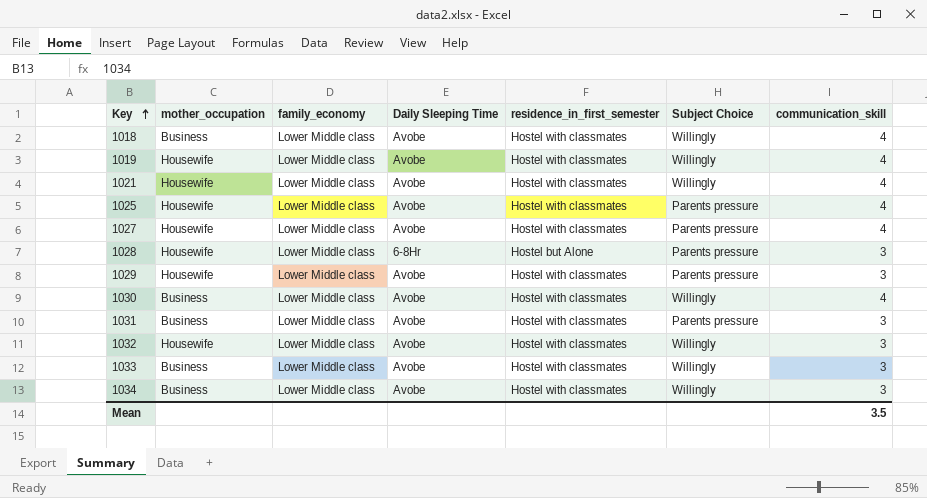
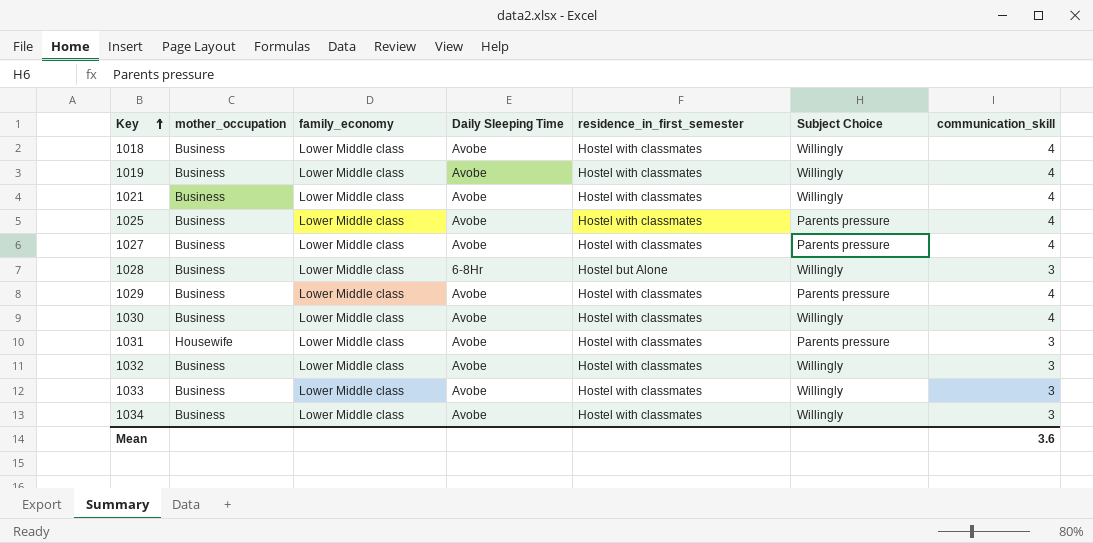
1019 | mother_occupation: Housewife -> Business
1021 | mother_occupation: Housewife -> Business
1025 | mother_occupation: Housewife -> Business
1027 | mother_occupation: Housewife -> Business
1028 | mother_occupation: Housewife -> Business
1028 | Subject Choice: Parents pressure -> Willingly
1029 | mother_occupation: Housewife -> Business
1029 | communication_skill: 3 -> 4
1031 | mother_occupation: Business -> Housewife
1032 | mother_occupation: Housewife -> Business
Mean | communication_skill: 3.5 -> 3.6

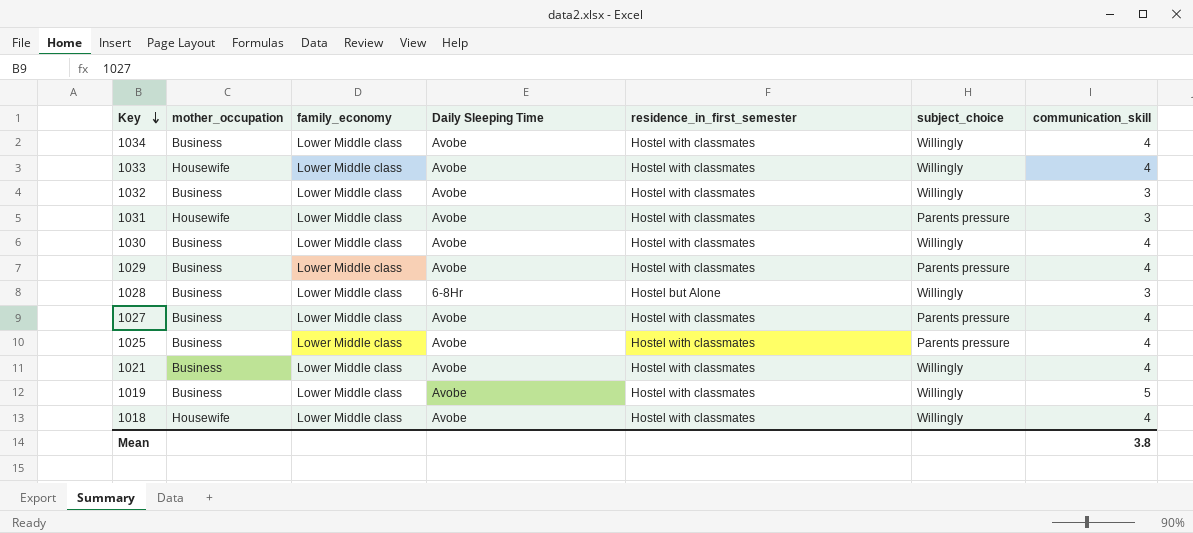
row order: Key ascending -> Key descending
column name: Subject Choice -> subject_choice
1034 | communication_skill: 3 -> 4
1033 | mother_occupation: Business -> Housewife
1033 | communication_skill: 3 -> 4
1019 | communication_skill: 4 -> 5
1018 | mother_occupation: Business -> Housewife
Mean | communication_skill: 3.6 -> 3.8

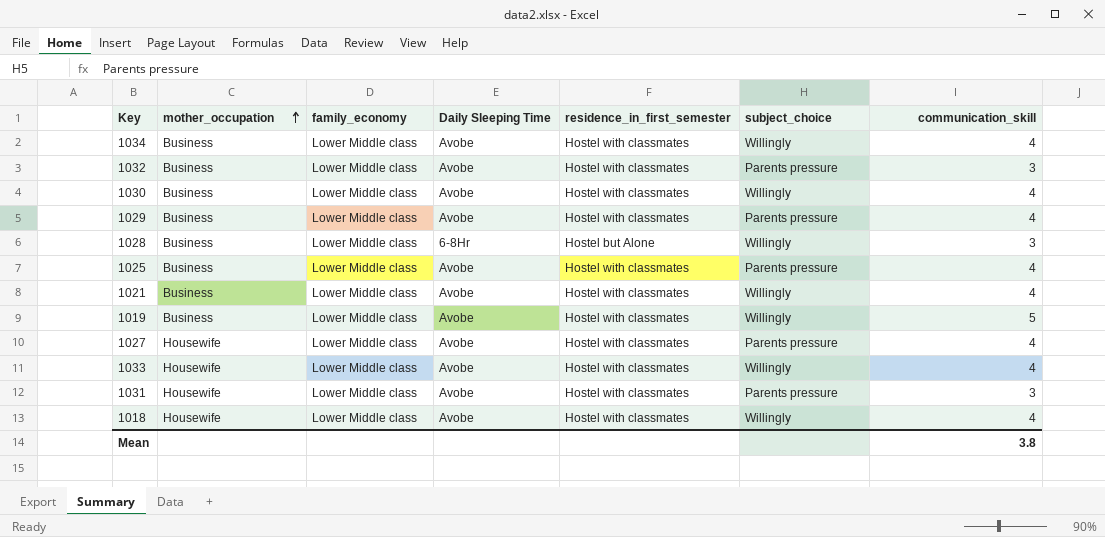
row order: Key descending -> mother_occupation ascending
1032 | subject_choice: Willingly -> Parents pressure
1027 | mother_occupation: Business -> Housewife

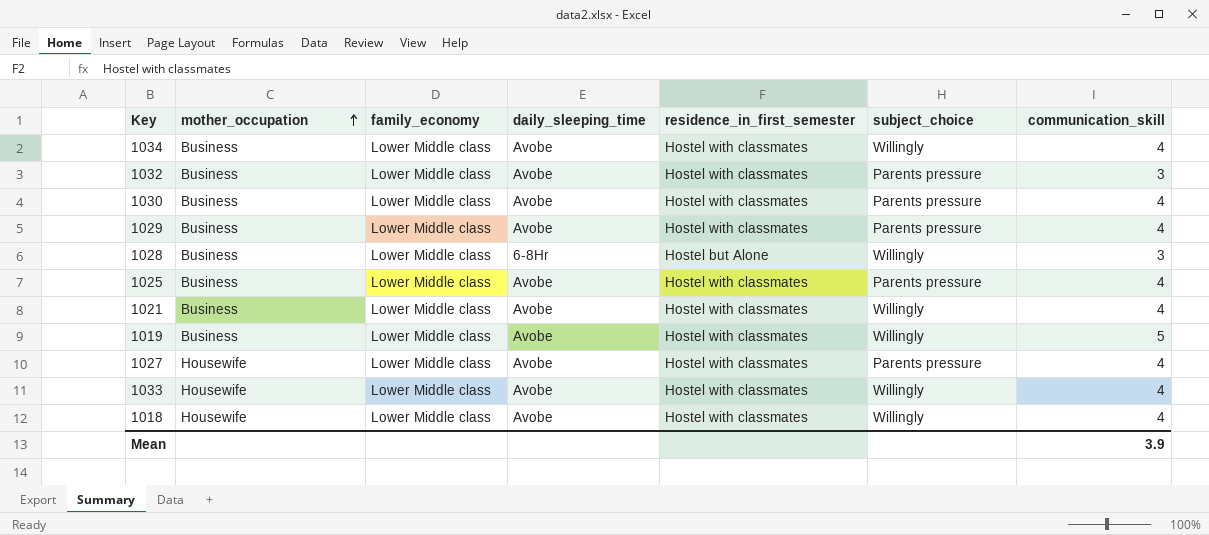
column name: Daily Sleeping Time -> daily_sleeping_time
row 1031: Housewife | Lower Middle class | Avobe | Hostel with classmates | Parents pressure | 3 -> none
1030 | subject_choice: Willingly -> Parents pressure
Mean | communication_skill: 3.8 -> 3.9

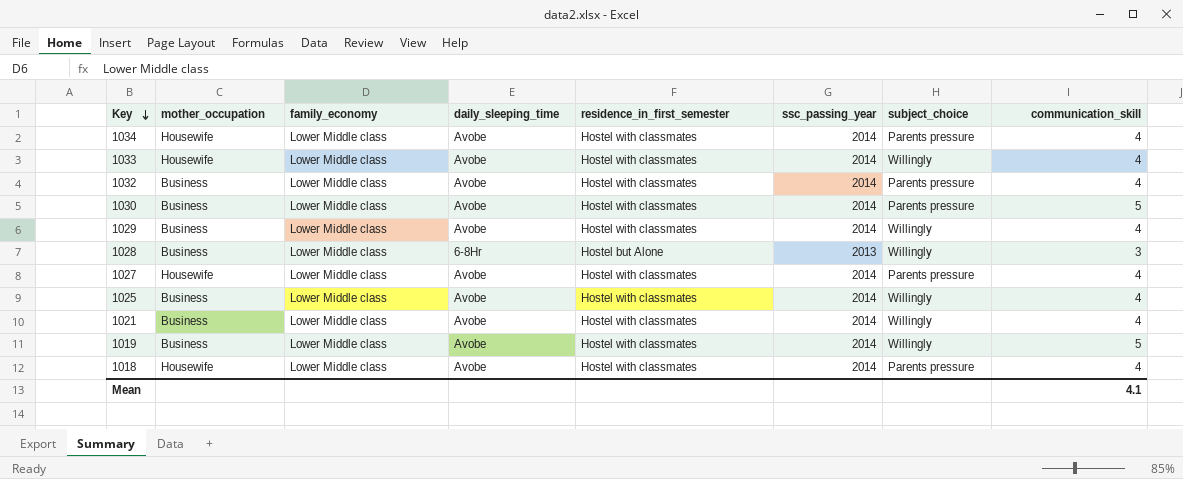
row order: mother_occupation ascending -> Key descending
column ssc_passing_year | position: none -> 6
1034 | mother_occupation: Business -> Housewife
1034 | subject_choice: Willingly -> Parents pressure
1032 | communication_skill: 3 -> 4
1030 | communication_skill: 4 -> 5
1029 | subject_choice: Parents pressure -> Willingly
1025 | subject_choice: Parents pressure -> Willingly
1018 | subject_choice: Willingly -> Parents pressure
Mean | communication_skill: 3.9 -> 4.1

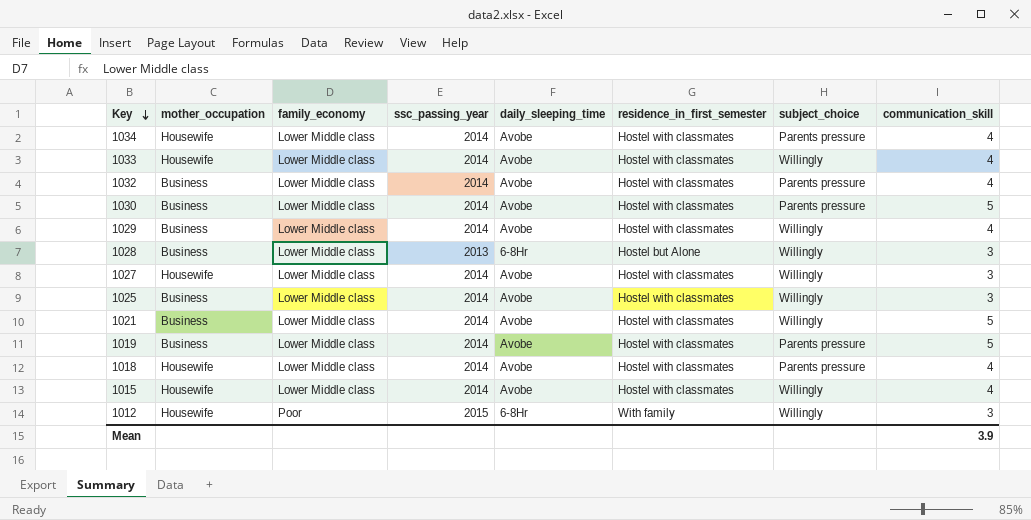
column ssc_passing_year | position: 6 -> 4
1027 | subject_choice: Parents pressure -> Willingly
1027 | communication_skill: 4 -> 3
1025 | communication_skill: 4 -> 3
1021 | communication_skill: 4 -> 5
1019 | subject_choice: Willingly -> Parents pressure
row 1015: none -> Housewife | Lower Middle class | 2014 | Avobe | Hostel with classmates | Willingly | 4
row 1012: none -> Housewife | Poor | 2015 | 6-8Hr | With family | Willingly | 3
Mean | communication_skill: 4.1 -> 3.9

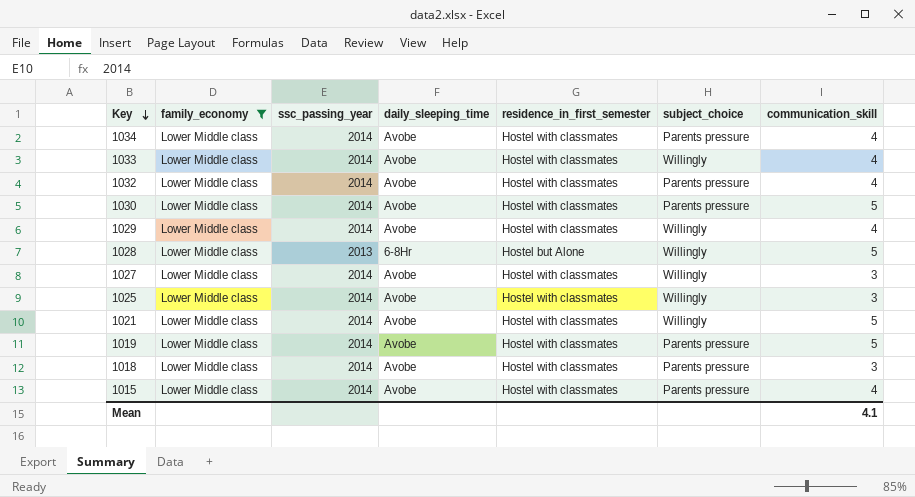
filter: none -> family_economy = Lower Middle class
column mother_occupation | position: 2 -> none
1028 | communication_skill: 3 -> 5
1018 | communication_skill: 4 -> 3
1015 | subject_choice: Willingly -> Parents pressure
Mean | communication_skill: 3.9 -> 4.1

